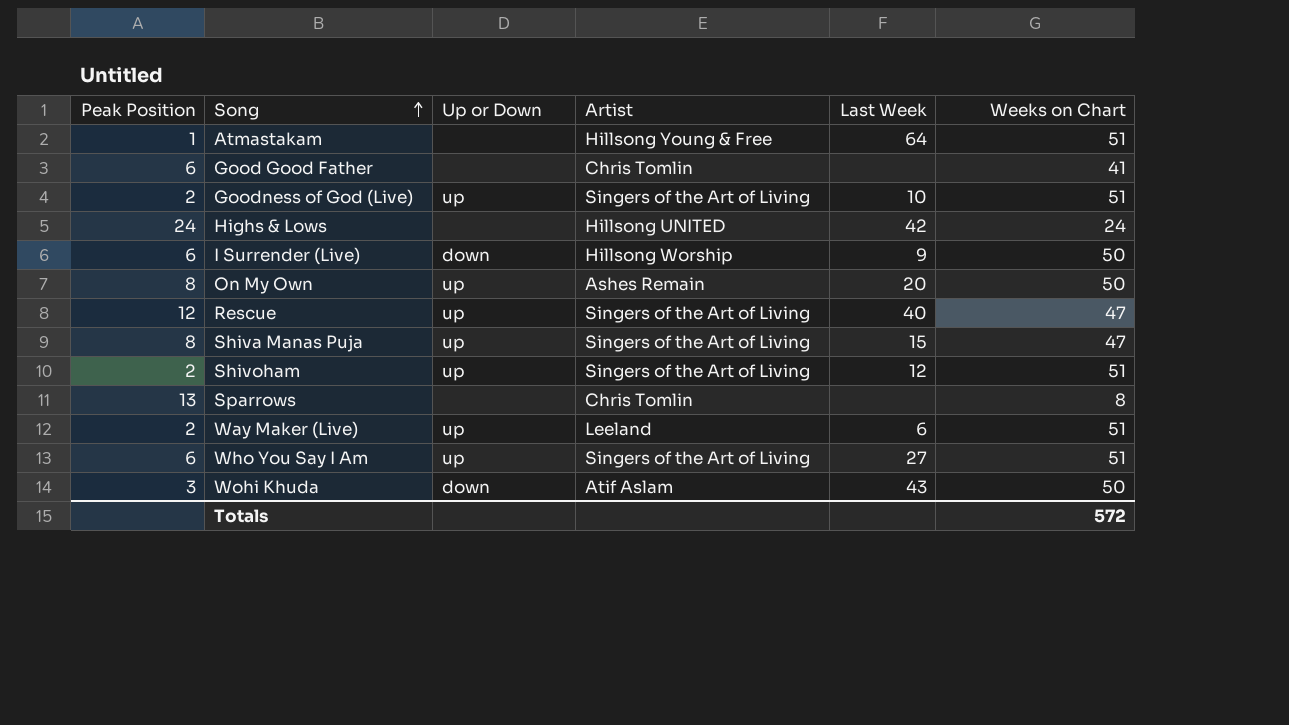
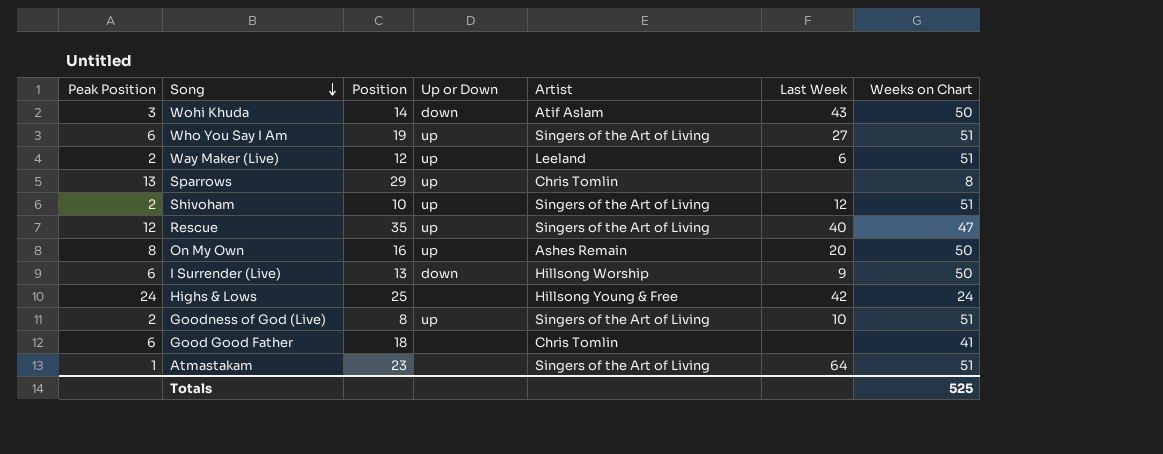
row order: Song ascending -> Song descending
column Position | position: none -> 3
row Shiva Manas Puja: 8 | up | Singers of the Art of Living | 15 | 47 -> none
Sparrows | Up or Down: none -> up
Highs & Lows | Artist: Hillsong UNITED -> Hillsong Young & Free
Atmastakam | Artist: Hillsong Young & Free -> Singers of the Art of Living
Totals | Weeks on Chart: 572 -> 525

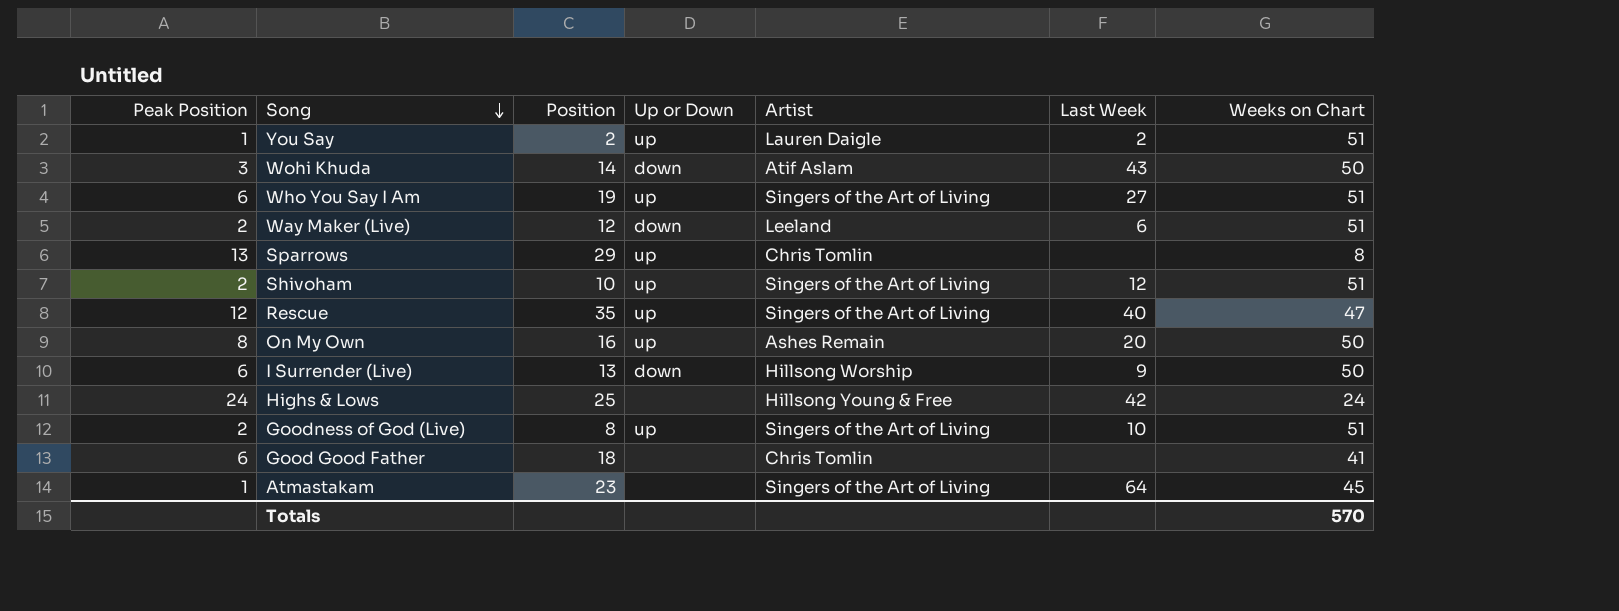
row You Say: none -> 1 | 2 | up | Lauren Daigle | 2 | 51
Way Maker (Live) | Up or Down: up -> down
Atmastakam | Weeks on Chart: 51 -> 45
Totals | Weeks on Chart: 525 -> 570

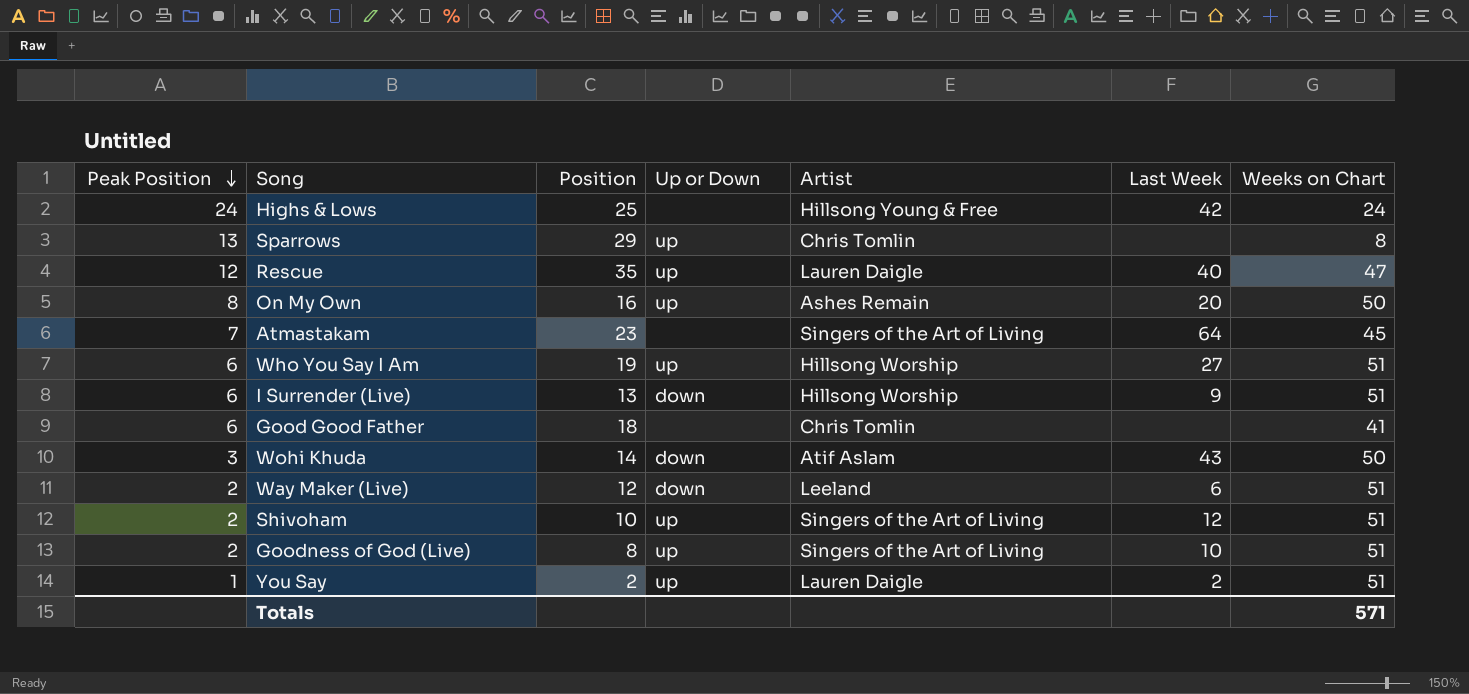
row order: Song descending -> Peak Position descending
Rescue | Artist: Singers of the Art of Living -> Lauren Daigle
Atmastakam | Peak Position: 1 -> 7
Who You Say I Am | Artist: Singers of the Art of Living -> Hillsong Worship
I Surrender (Live) | Weeks on Chart: 50 -> 51
Totals | Weeks on Chart: 570 -> 571

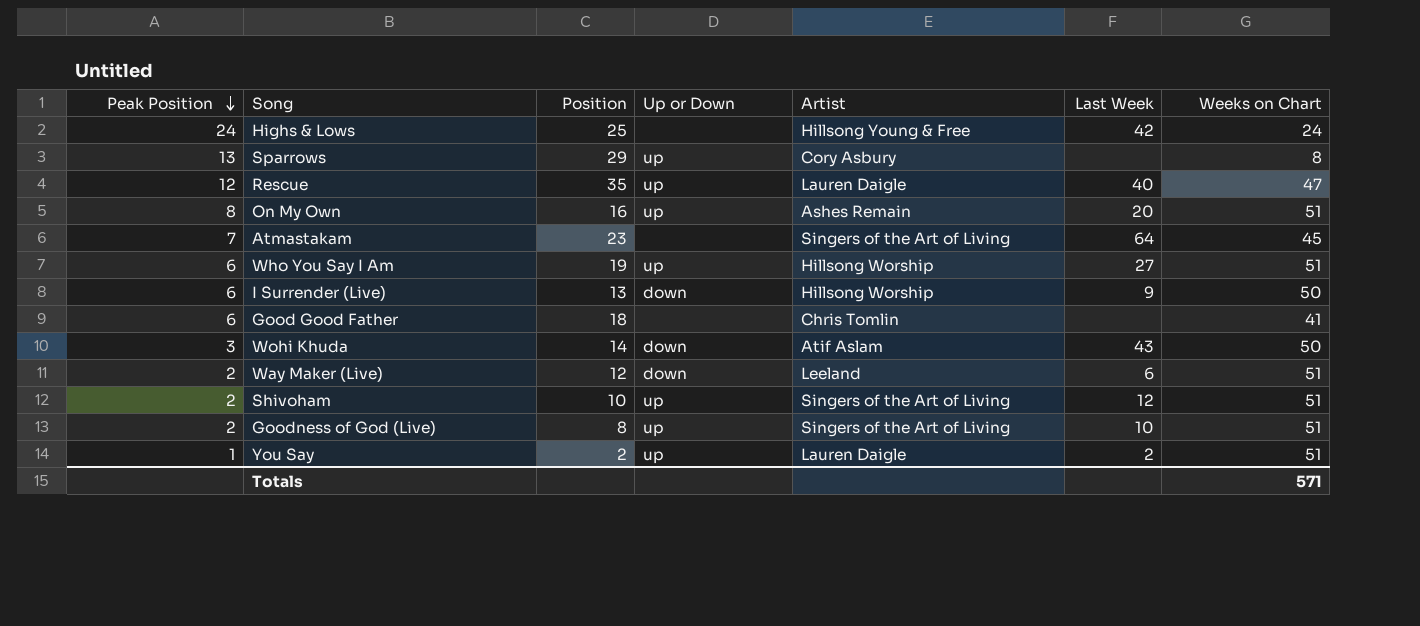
Sparrows | Artist: Chris Tomlin -> Cory Asbury
On My Own | Weeks on Chart: 50 -> 51
I Surrender (Live) | Weeks on Chart: 51 -> 50

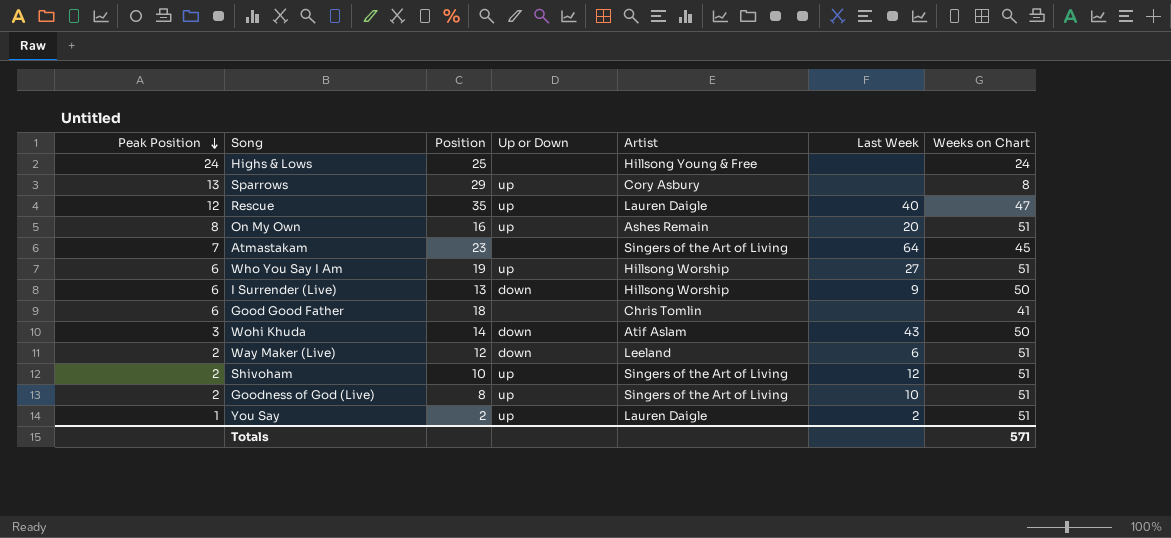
Highs & Lows | Last Week: 42 -> none

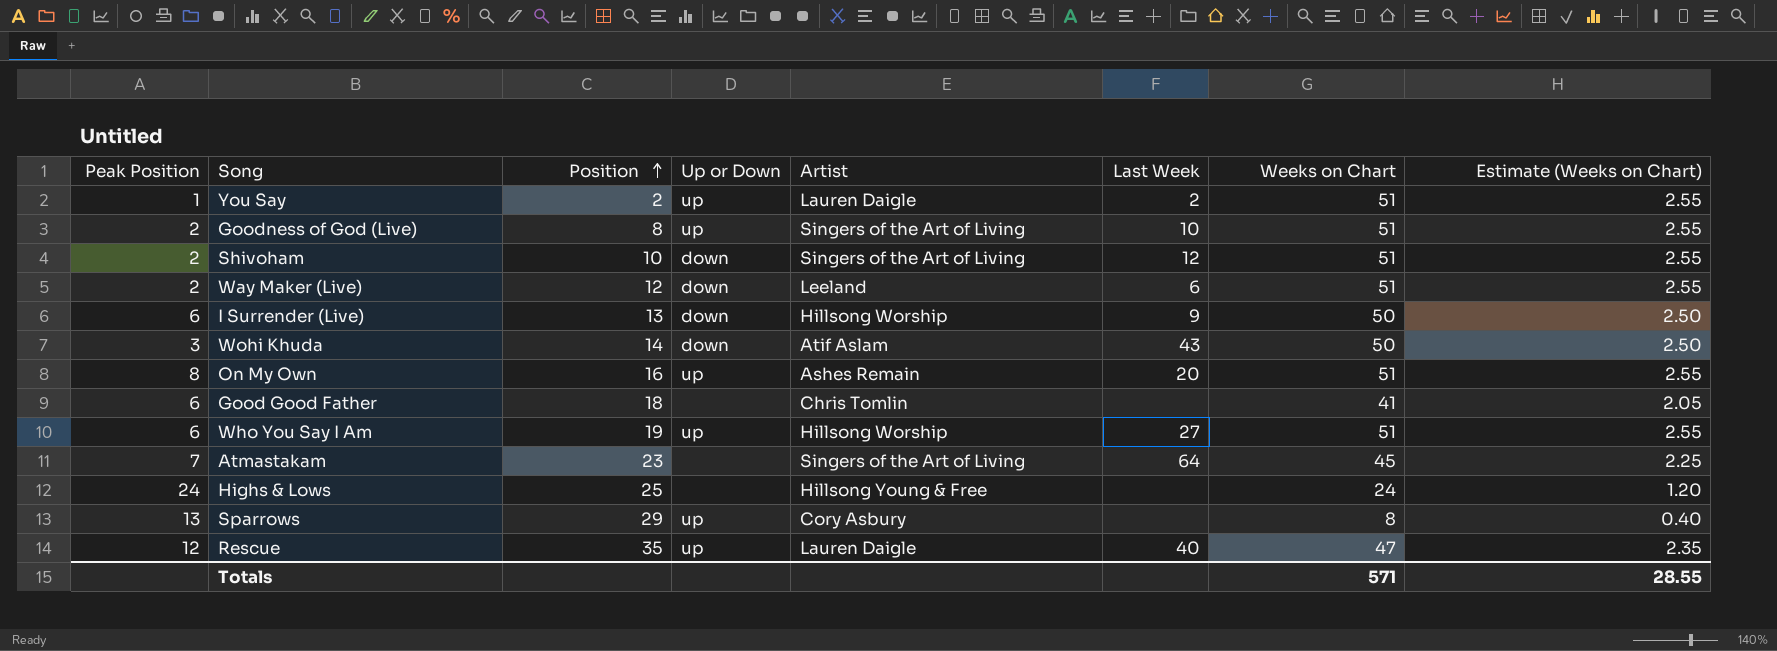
row order: Peak Position descending -> Position ascending
column Estimate (Weeks on Chart) | formula: none -> [Weeks on Chart] * 0.05
Shivoham | Up or Down: up -> down

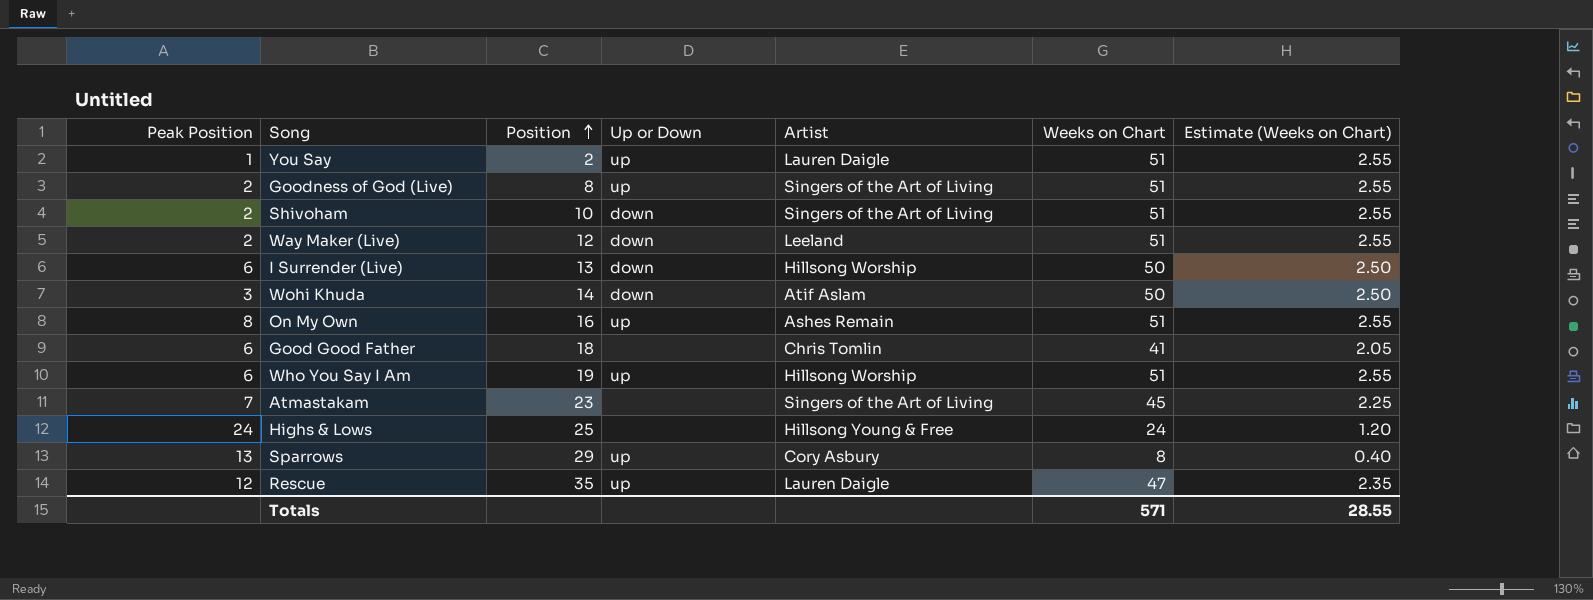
column Last Week | position: 6 -> none

